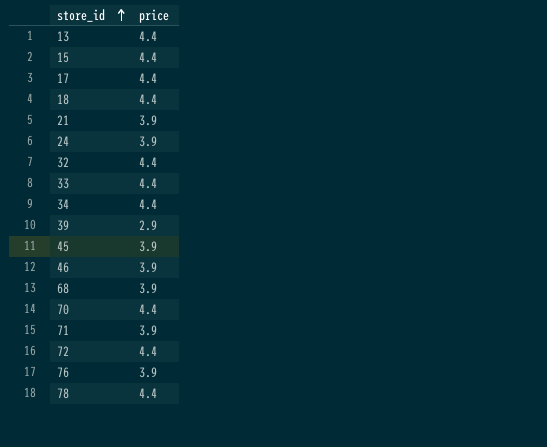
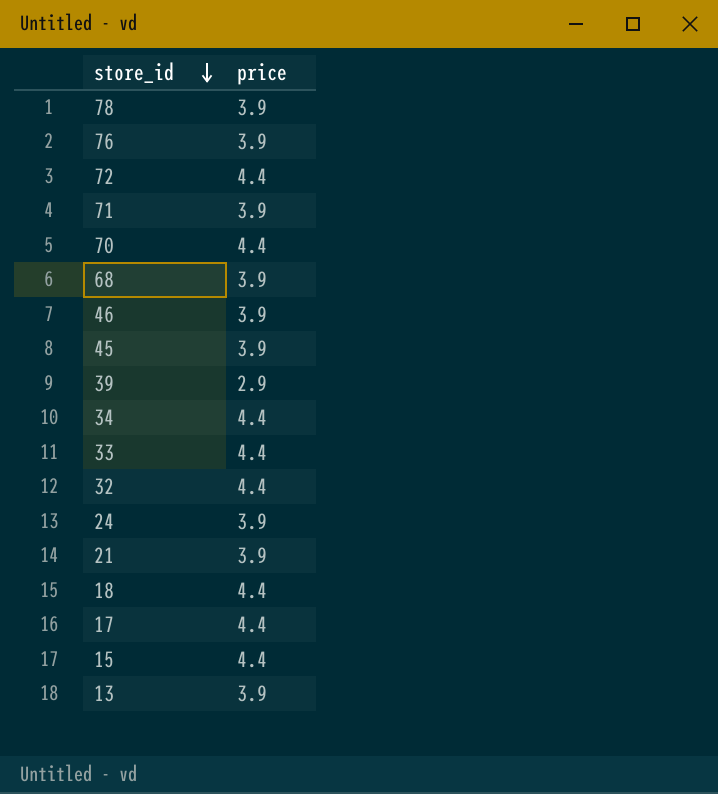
row order: store_id ascending -> store_id descending
78 | price: 4.4 -> 3.9
13 | price: 4.4 -> 3.9

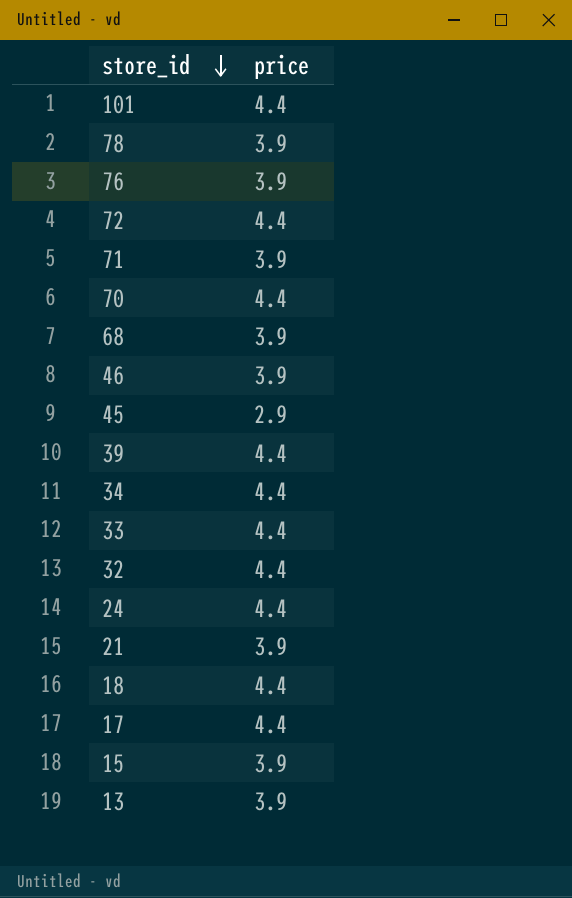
row 101: none -> 4.4
45 | price: 3.9 -> 2.9
39 | price: 2.9 -> 4.4
24 | price: 3.9 -> 4.4
15 | price: 4.4 -> 3.9

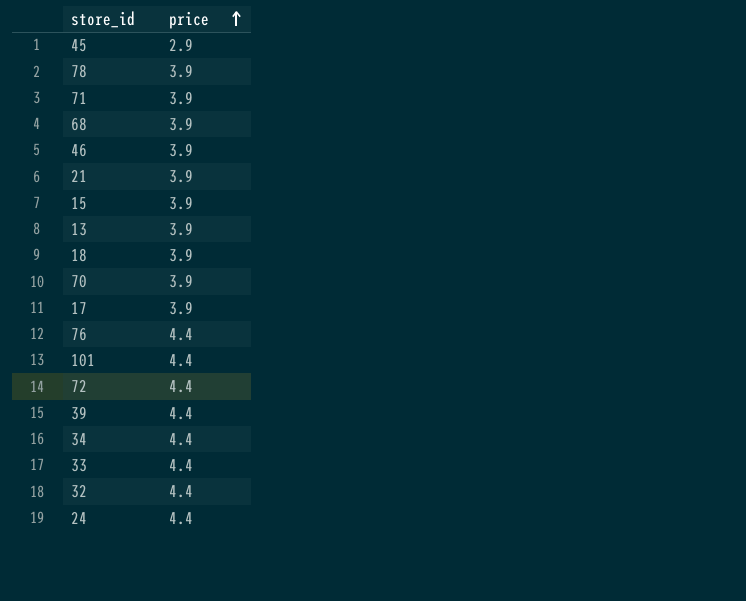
row order: store_id descending -> price ascending
18 | price: 4.4 -> 3.9
70 | price: 4.4 -> 3.9
17 | price: 4.4 -> 3.9
76 | price: 3.9 -> 4.4

